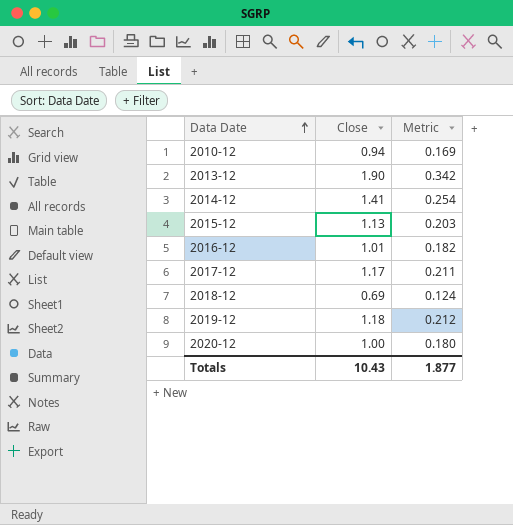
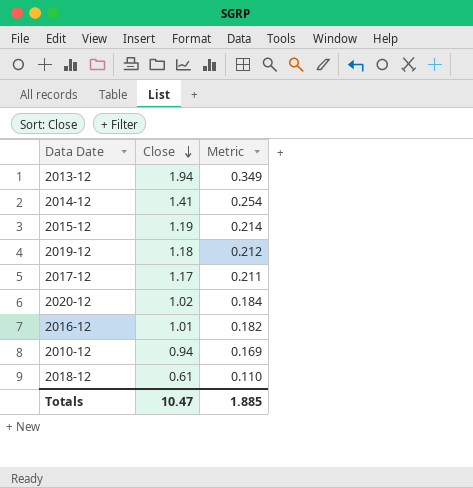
row order: Data Date ascending -> Close descending
2013-12 | Close: 1.90 -> 1.94
2013-12 | Metric: 0.342 -> 0.349
2015-12 | Close: 1.13 -> 1.19
2015-12 | Metric: 0.203 -> 0.214
2020-12 | Close: 1.00 -> 1.02
2020-12 | Metric: 0.180 -> 0.184
2018-12 | Close: 0.69 -> 0.61
2018-12 | Metric: 0.124 -> 0.110
Totals | Close: 10.43 -> 10.47
Totals | Metric: 1.877 -> 1.885

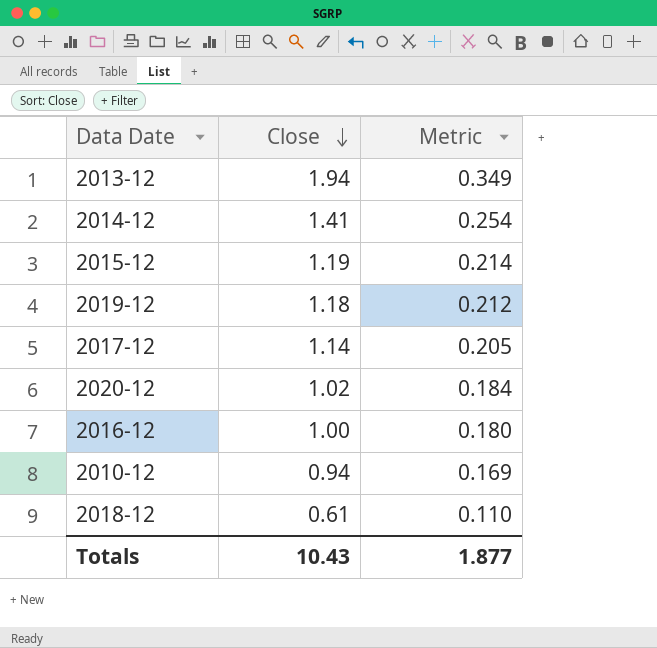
2017-12 | Close: 1.17 -> 1.14
2017-12 | Metric: 0.211 -> 0.205
2016-12 | Close: 1.01 -> 1.00
2016-12 | Metric: 0.182 -> 0.180
Totals | Close: 10.47 -> 10.43
Totals | Metric: 1.885 -> 1.877

